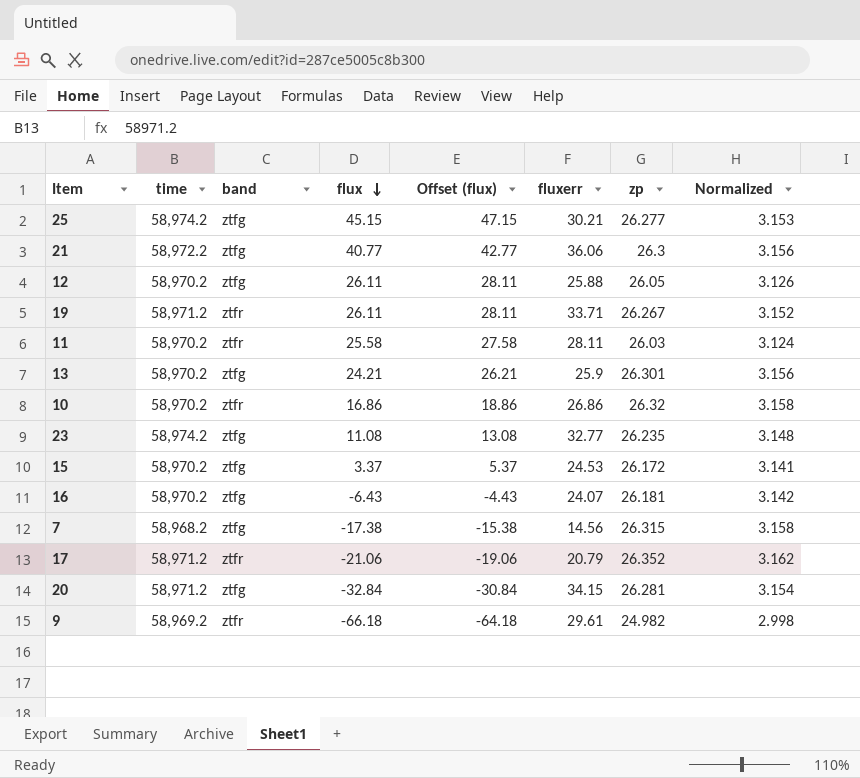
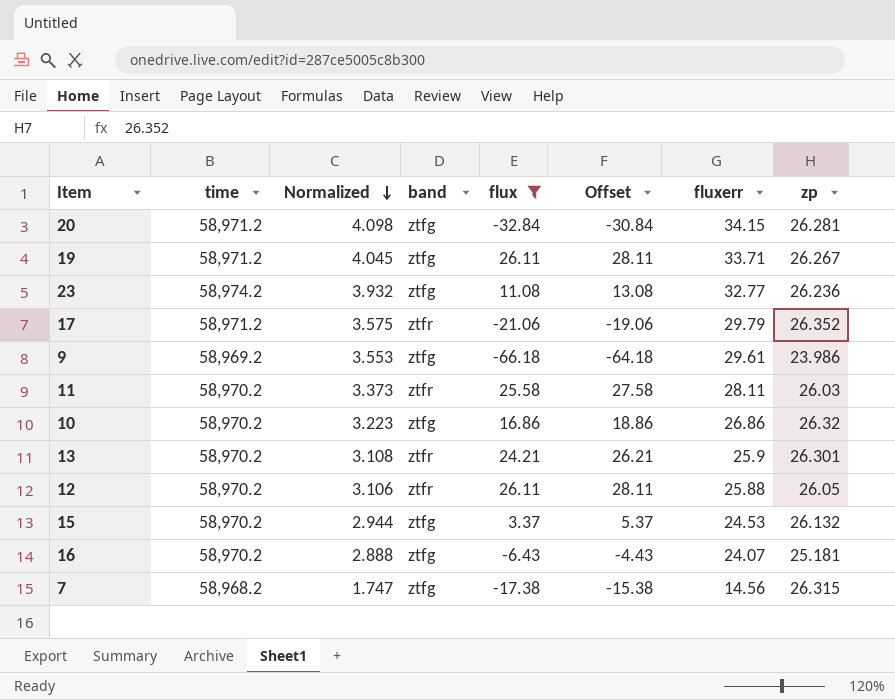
filter: none -> flux <= 26.11
row order: flux descending -> Normalized descending
column Normalized | formula: [zp] * 0.12 -> [fluxerr] * 0.12
column Normalized | position: 8 -> 3
column name: Offset (flux) -> Offset
19 | band: ztfr -> ztfg
23 | zp: 26.235 -> 26.236
17 | fluxerr: 20.79 -> 29.79
9 | band: ztfr -> ztfg
9 | zp: 24.982 -> 23.986
10 | band: ztfr -> ztfg
13 | band: ztfg -> ztfr
12 | band: ztfg -> ztfr
15 | zp: 26.172 -> 26.132
16 | zp: 26.181 -> 25.181

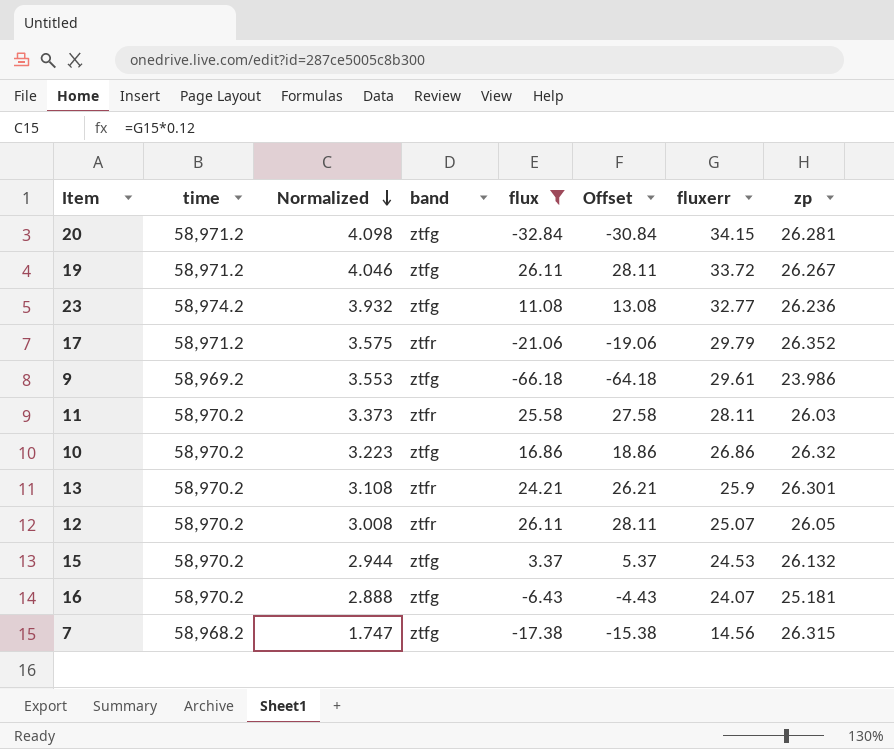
19 | Normalized: 4.045 -> 4.046
19 | fluxerr: 33.71 -> 33.72
12 | Normalized: 3.106 -> 3.008
12 | fluxerr: 25.88 -> 25.07

